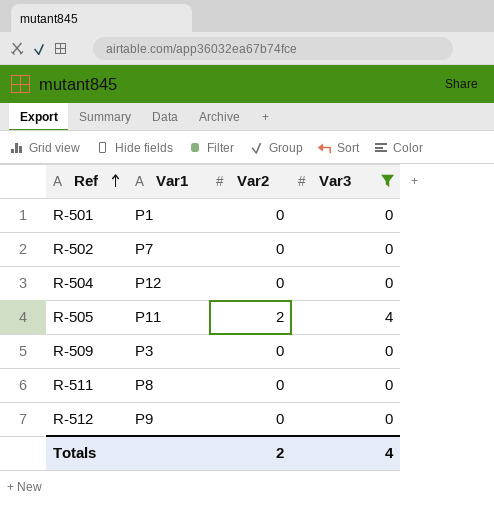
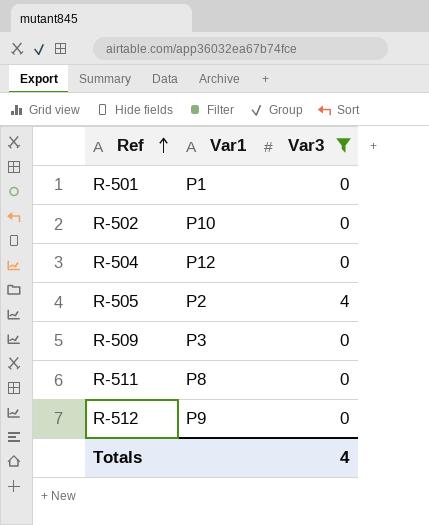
column Var2 | position: 3 -> none
R-502 | Var1: P7 -> P10
R-505 | Var1: P11 -> P2

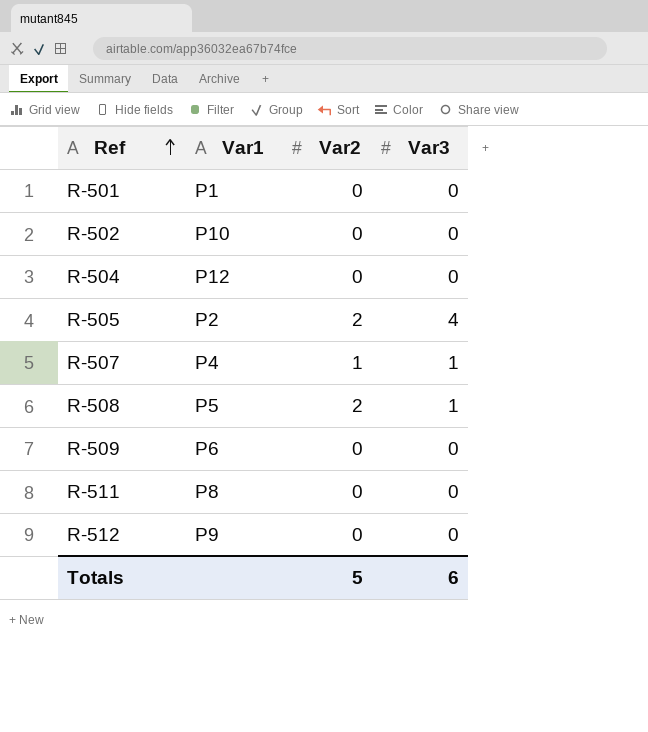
filter: Var3 != 1 -> none
column Var2 | position: none -> 3
R-509 | Var1: P3 -> P6
Totals | Var3: 4 -> 6

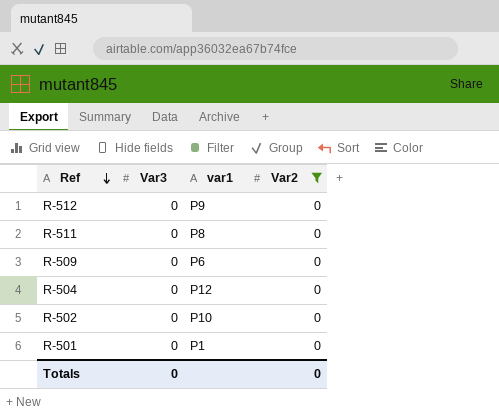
filter: none -> Var2 = 0
row order: Ref ascending -> Ref descending
column Var3 | position: 4 -> 2
column name: Var1 -> var1
Totals | Var3: 6 -> 0
Totals | Var2: 5 -> 0

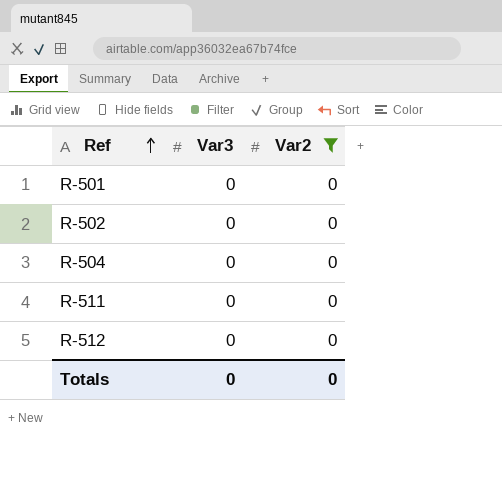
row order: Ref descending -> Ref ascending
column var1 | position: 3 -> none
row R-509: 0 | P6 | 0 -> none

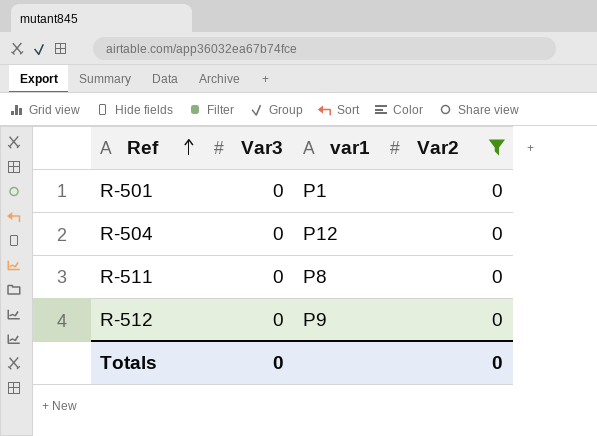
column var1 | position: none -> 3
row R-502: 0 | 0 -> none

